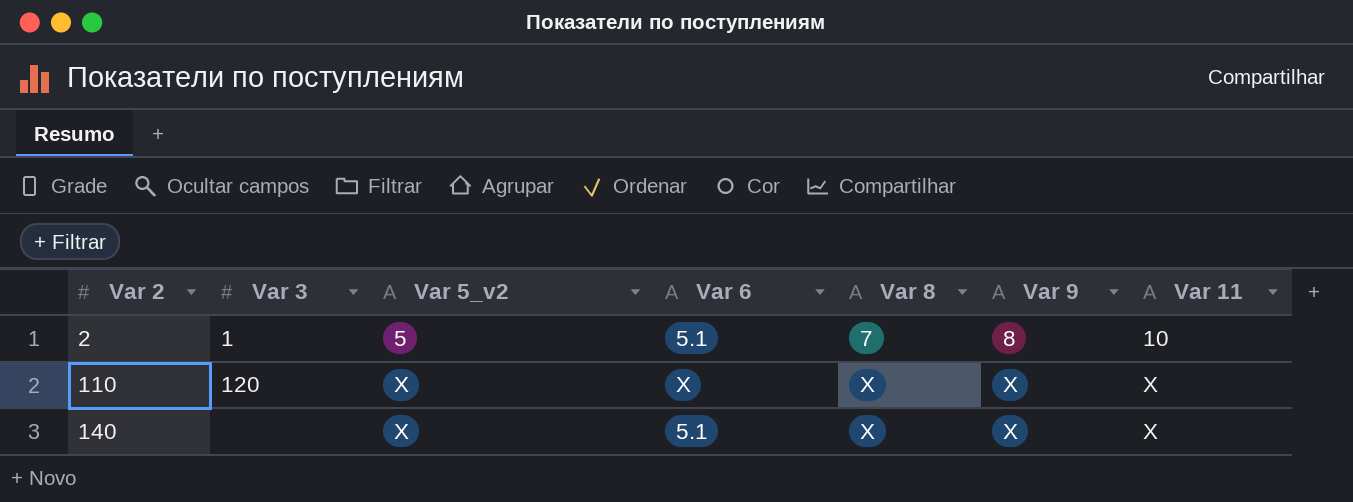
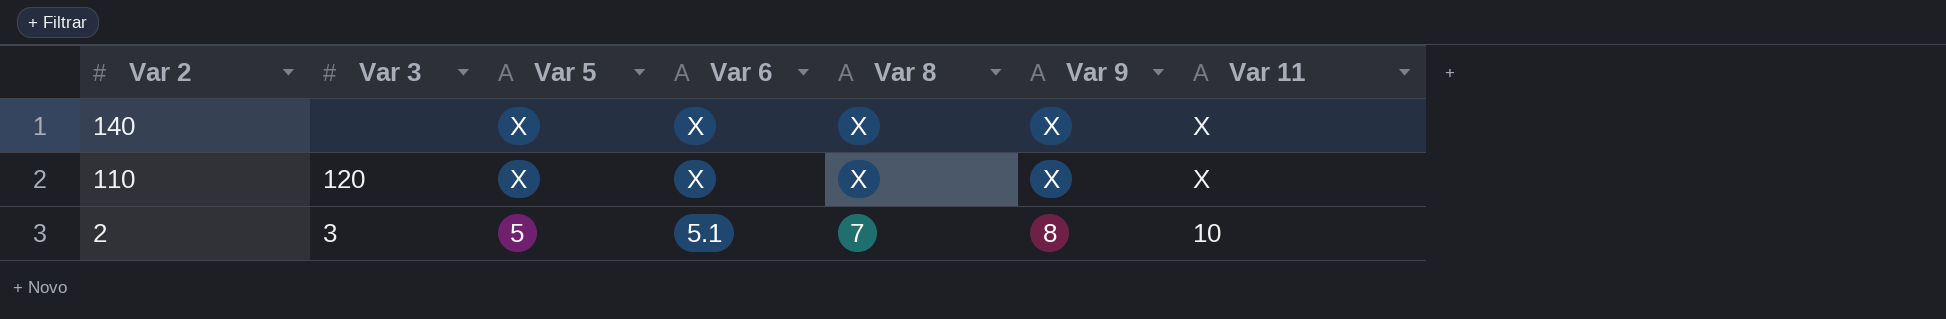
row order: Var 2 ascending -> Var 2 descending
column name: Var 5_v2 -> Var 5
140 | Var 6: 5.1 -> X
2 | Var 3: 1 -> 3

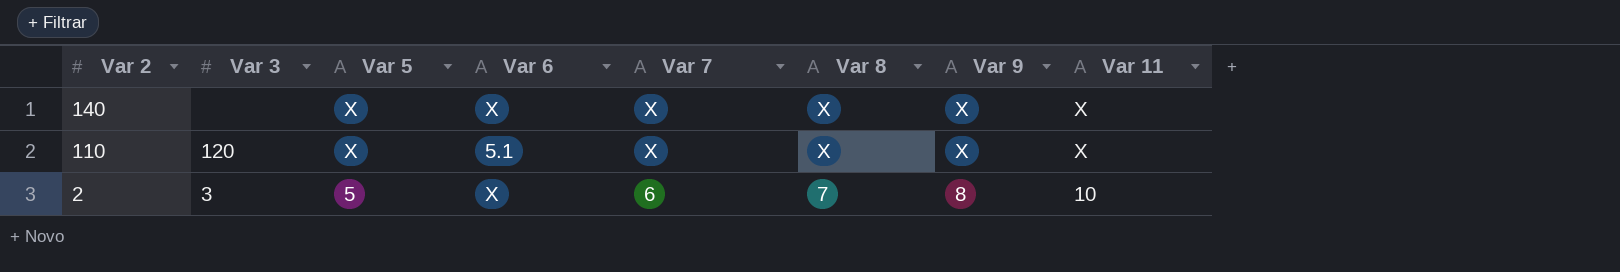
column Var 7 | position: none -> 5
110 | Var 6: X -> 5.1
2 | Var 6: 5.1 -> X

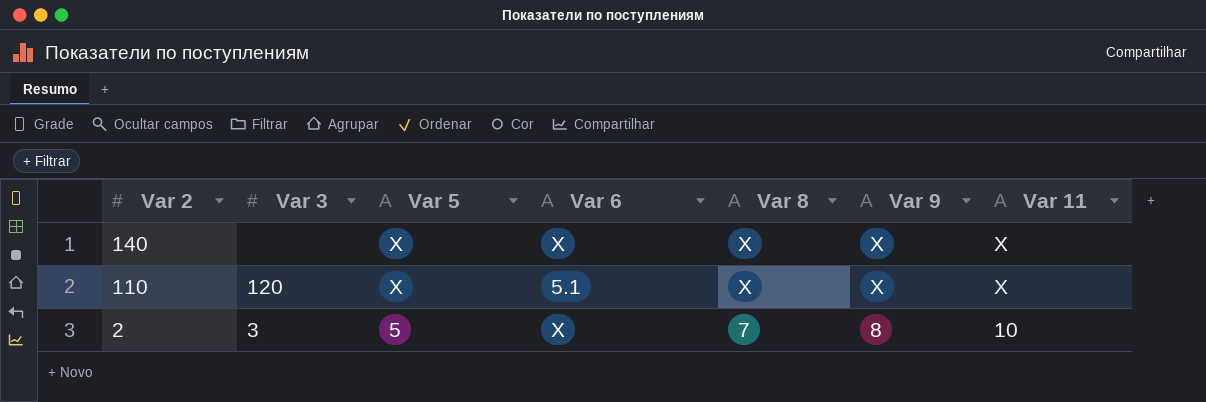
column Var 7 | position: 5 -> none

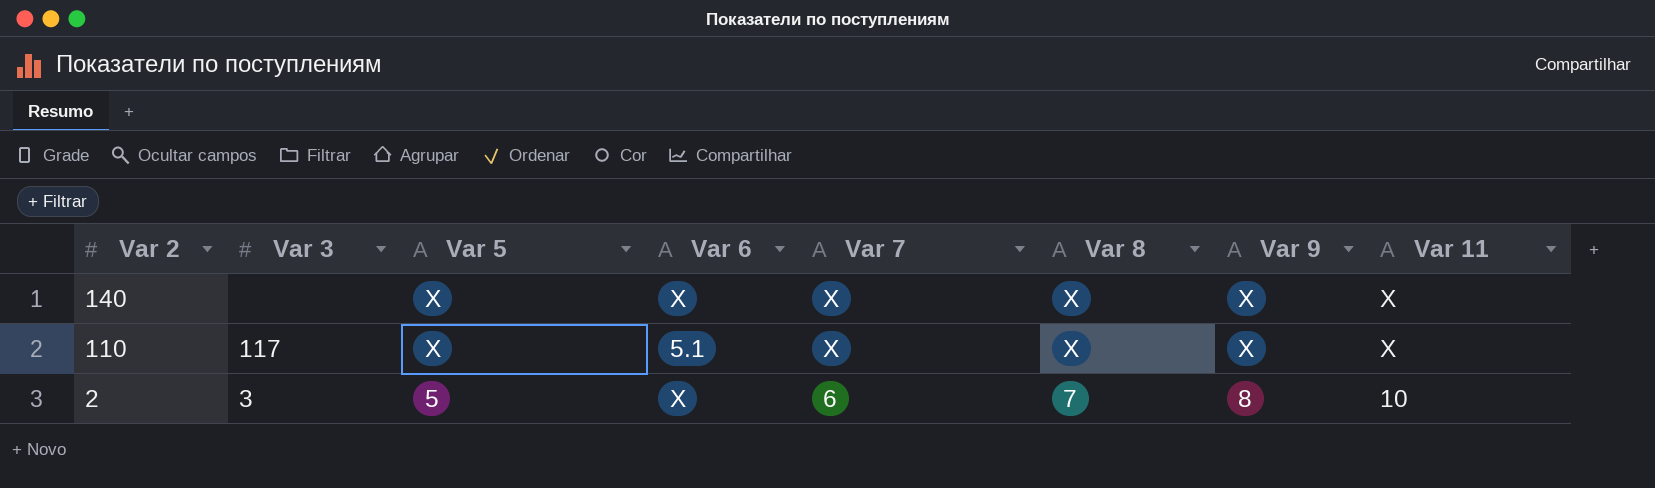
column Var 7 | position: none -> 5
110 | Var 3: 120 -> 117

